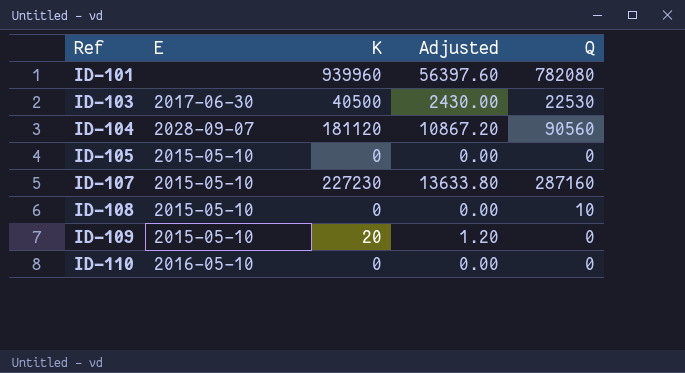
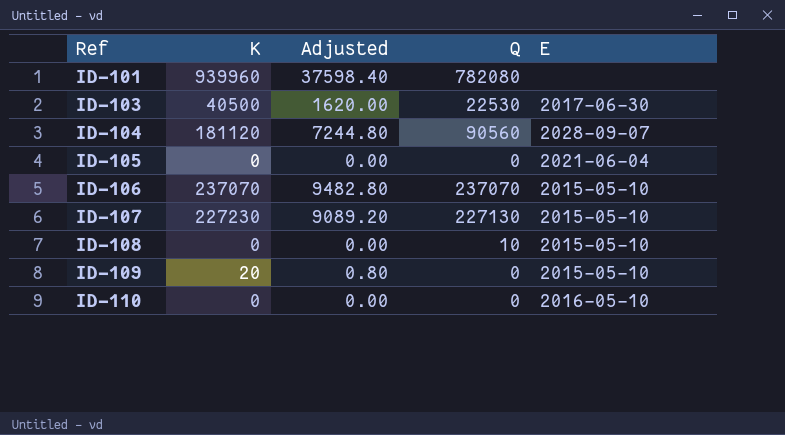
column Adjusted | formula: [K] * 0.06 -> [K] * 0.04
column E | position: 2 -> 5
ID-105 | E: 2015-05-10 -> 2021-06-04
row ID-106: none -> 237070 | 9482.80 | 237070 | 2015-05-10
ID-107 | Q: 287160 -> 227130

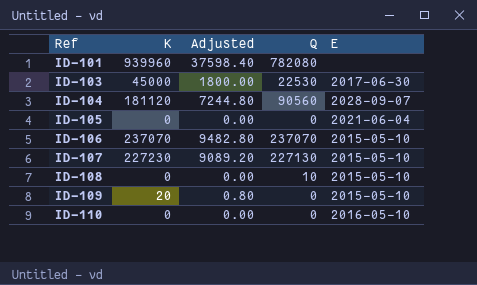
ID-103 | K: 40500 -> 45000
ID-103 | Adjusted: 1620.00 -> 1800.00

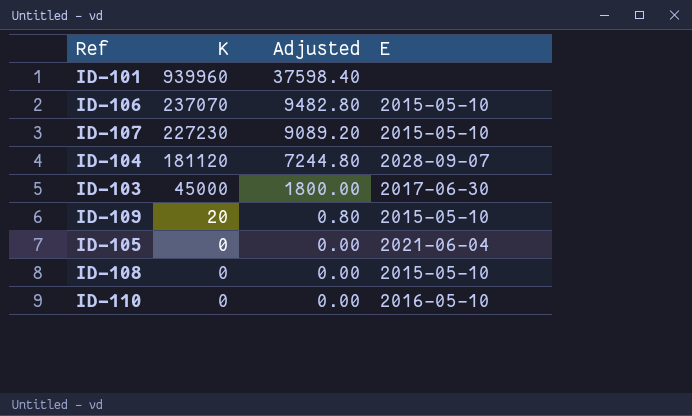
row order: Ref ascending -> K descending
column Q | position: 4 -> none

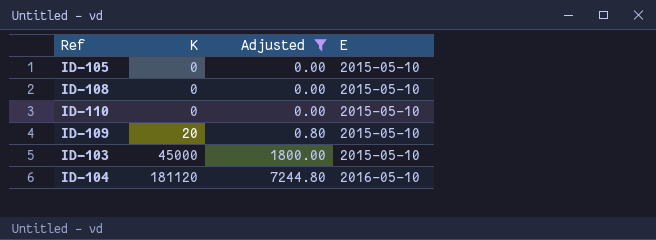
filter: none -> Adjusted <= 7244.80
row order: K descending -> K ascending
ID-105 | E: 2021-06-04 -> 2015-05-10
ID-110 | E: 2016-05-10 -> 2015-05-10
ID-103 | E: 2017-06-30 -> 2015-05-10
ID-104 | E: 2028-09-07 -> 2016-05-10

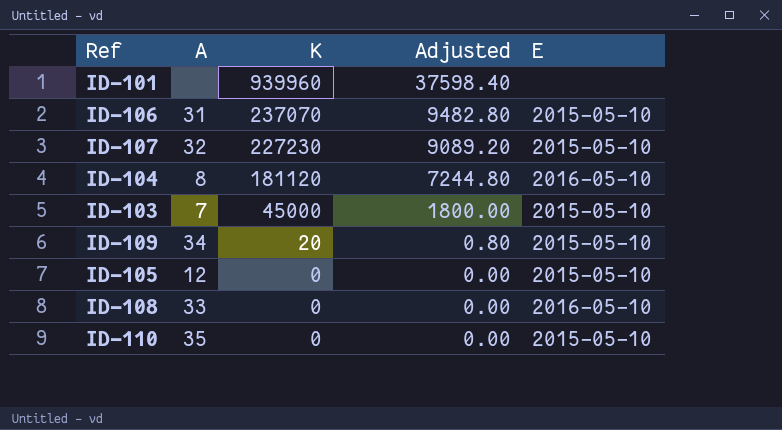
filter: Adjusted <= 7244.80 -> none
row order: K ascending -> K descending
column A | position: none -> 2
ID-108 | E: 2015-05-10 -> 2016-05-10

